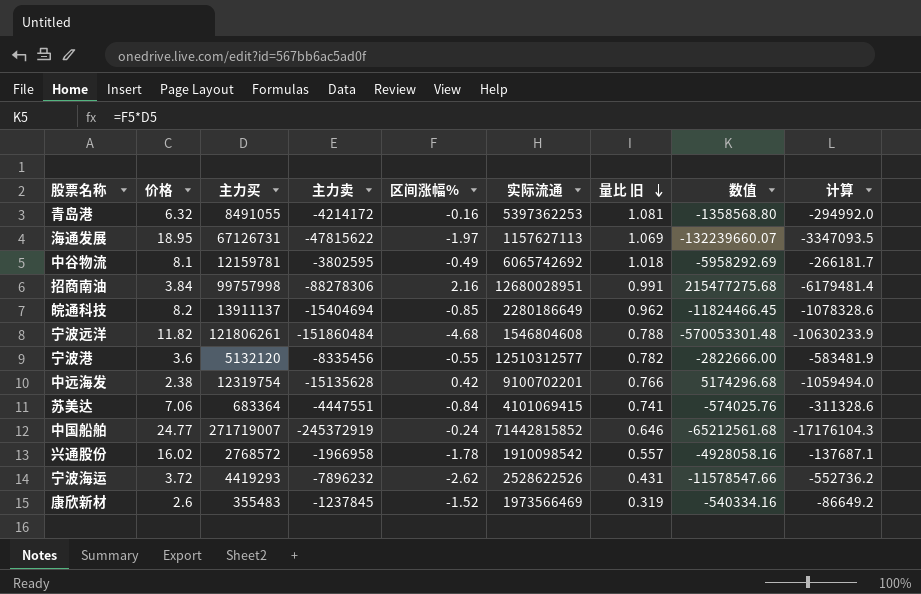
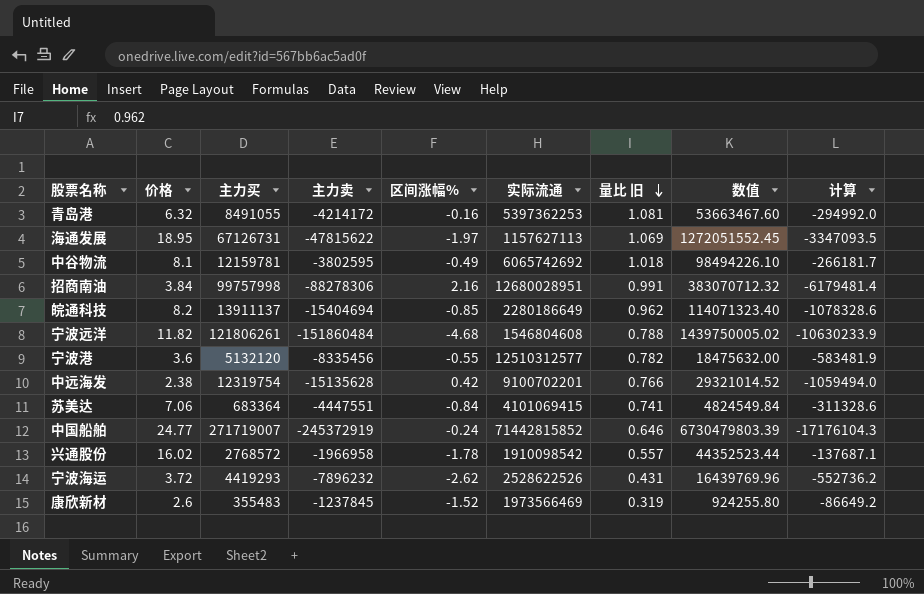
column 数值 | formula: [主力买] * [区间涨幅%] -> [价格] * [主力买]

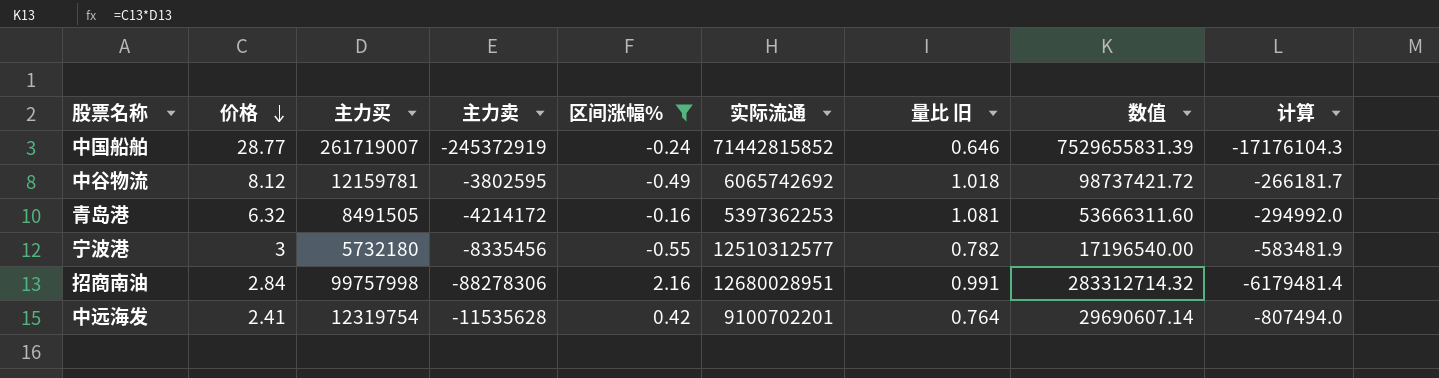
filter: none -> 区间涨幅% >= -0.55
row order: 量比 旧 descending -> 价格 descending
中国船舶 | 价格: 24.77 -> 28.77
中国船舶 | 主力买: 271719007 -> 261719007
中国船舶 | 数值: 6730479803.39 -> 7529655831.39
中谷物流 | 价格: 8.1 -> 8.12
中谷物流 | 数值: 98494226.10 -> 98737421.72
青岛港 | 主力买: 8491055 -> 8491505
青岛港 | 数值: 53663467.60 -> 53666311.60
宁波港 | 价格: 3.6 -> 3
宁波港 | 主力买: 5132120 -> 5732180
宁波港 | 数值: 18475632.00 -> 17196540.00
招商南油 | 价格: 3.84 -> 2.84
招商南油 | 数值: 383070712.32 -> 283312714.32
中远海发 | 价格: 2.38 -> 2.41
中远海发 | 主力卖: -15135628 -> -11535628
中远海发 | 量比 旧: 0.766 -> 0.764
中远海发 | 数值: 29321014.52 -> 29690607.14
中远海发 | 计算: -1059494.0 -> -807494.0

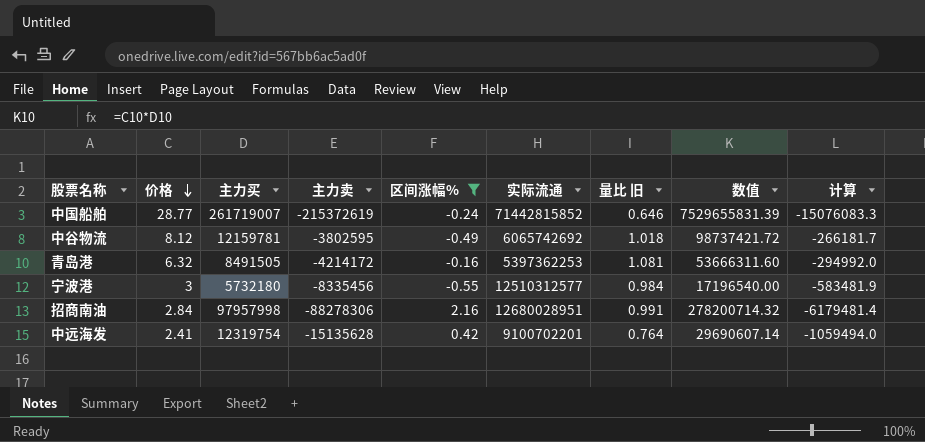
中国船舶 | 主力卖: -245372919 -> -215372619
中国船舶 | 计算: -17176104.3 -> -15076083.3
宁波港 | 量比 旧: 0.782 -> 0.984
招商南油 | 主力买: 99757998 -> 97957998
招商南油 | 数值: 283312714.32 -> 278200714.32
中远海发 | 主力卖: -11535628 -> -15135628
中远海发 | 计算: -807494.0 -> -1059494.0

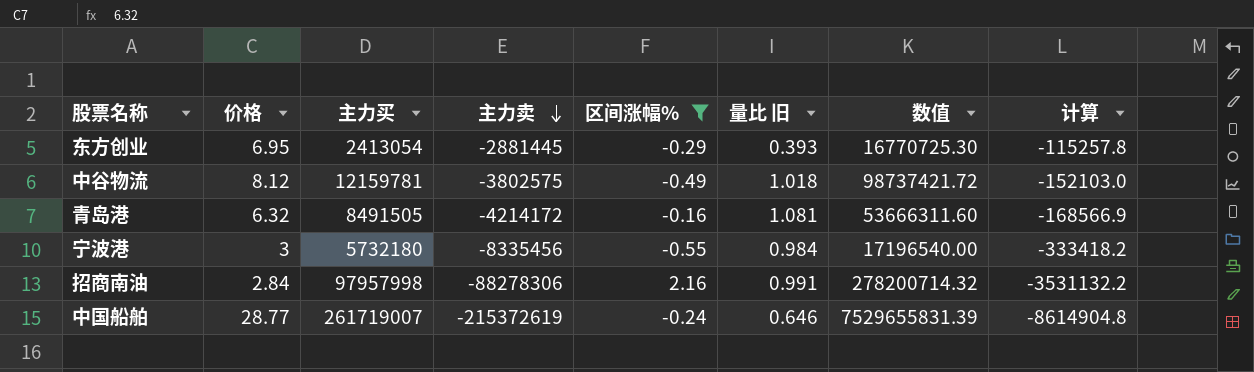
row order: 价格 descending -> 主力卖 descending
column 实际流通 | position: 6 -> none
column 计算 | formula: [主力卖] * 0.07 -> [主力卖] * 0.04
row 中远海发: 2.41 | 12319754 | -15135628 | 0.42 | 9100702201 | 0.764 | 29690607.14 | -1059494.0 -> none
row 东方创业: none -> 6.95 | 2413054 | -2881445 | -0.29 | 0.393 | 16770725.30 | -115257.8
中谷物流 | 主力卖: -3802595 -> -3802575

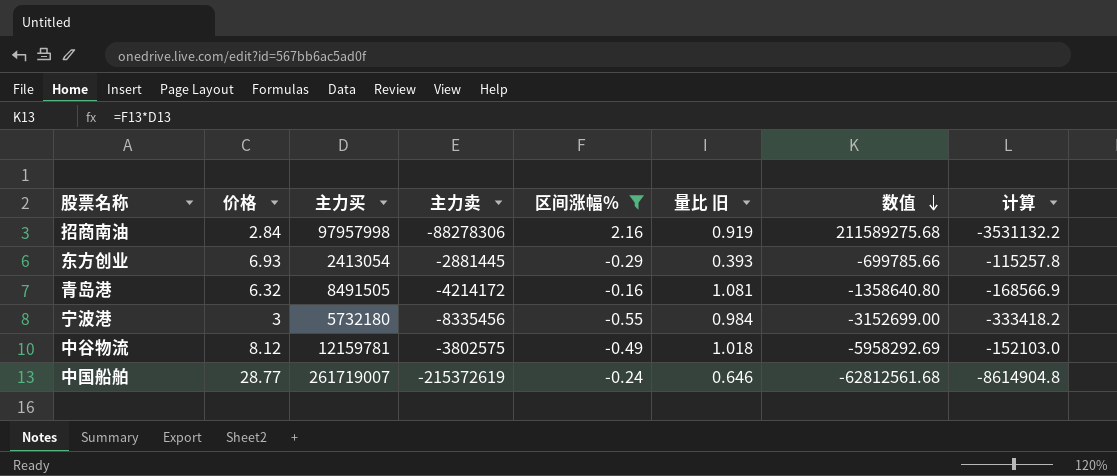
row order: 主力卖 descending -> 数值 descending
column 数值 | formula: [价格] * [主力买] -> [主力买] * [区间涨幅%]
招商南油 | 量比 旧: 0.991 -> 0.919
东方创业 | 价格: 6.95 -> 6.93

